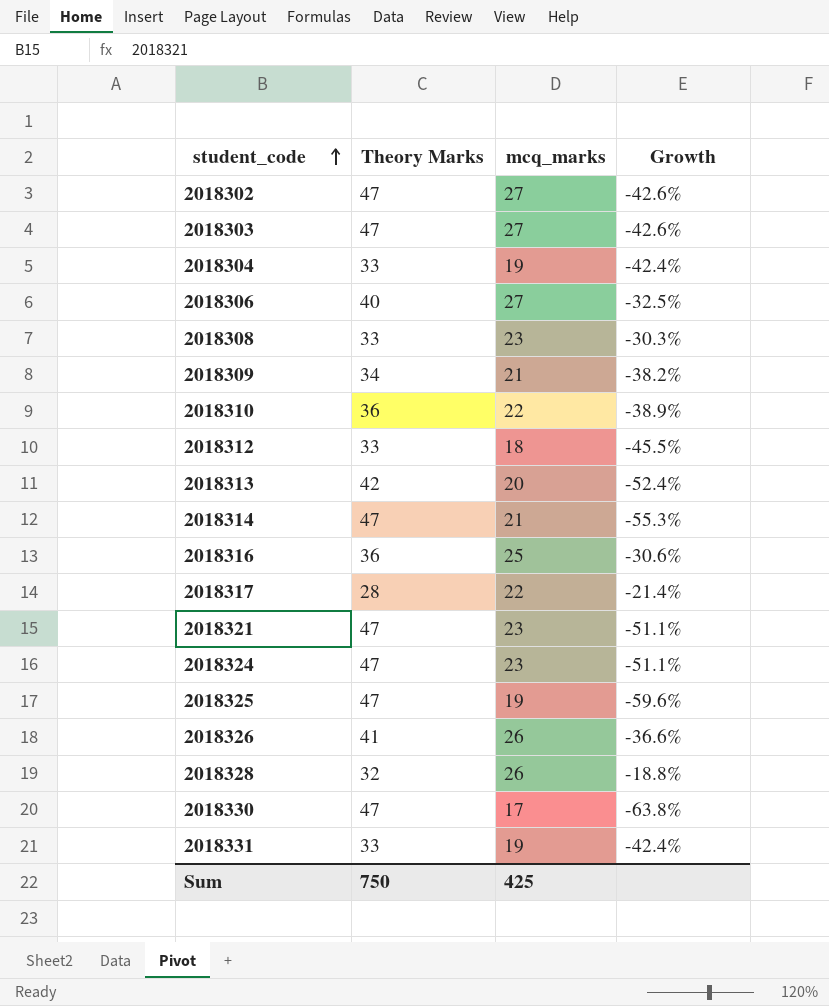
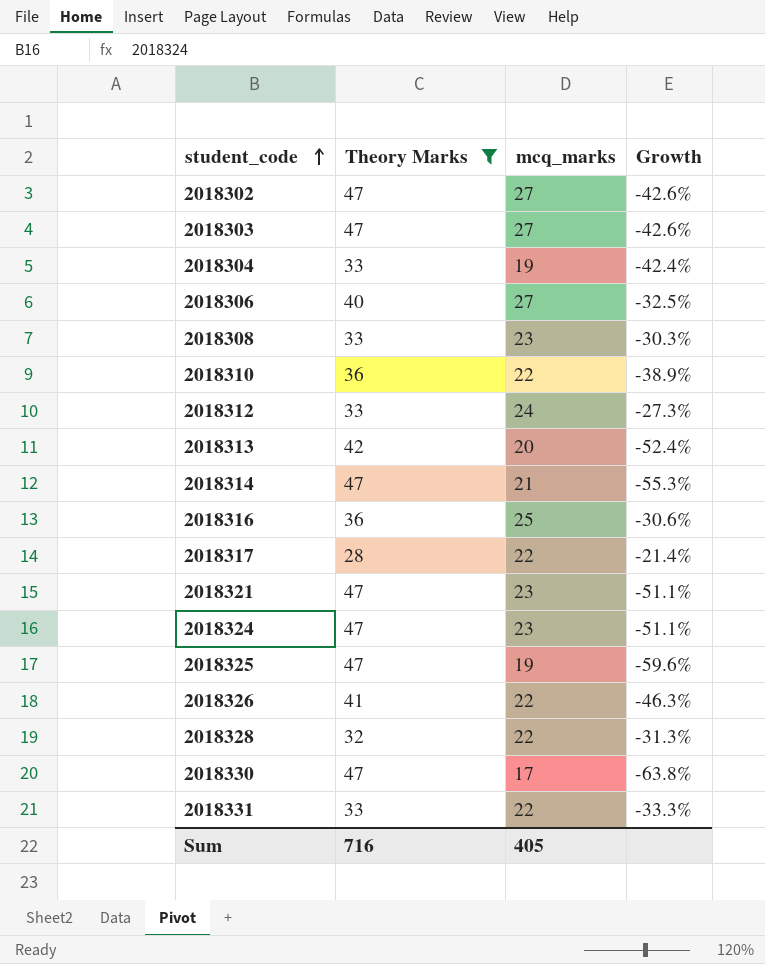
filter: none -> Theory Marks != 34
2018312 | mcq_marks: 18 -> 24
2018312 | Growth: -45.5% -> -27.3%
2018326 | mcq_marks: 26 -> 22
2018326 | Growth: -36.6% -> -46.3%
2018328 | mcq_marks: 26 -> 22
2018328 | Growth: -18.8% -> -31.3%
2018331 | mcq_marks: 19 -> 22
2018331 | Growth: -42.4% -> -33.3%
Sum | Theory Marks: 750 -> 716
Sum | mcq_marks: 425 -> 405

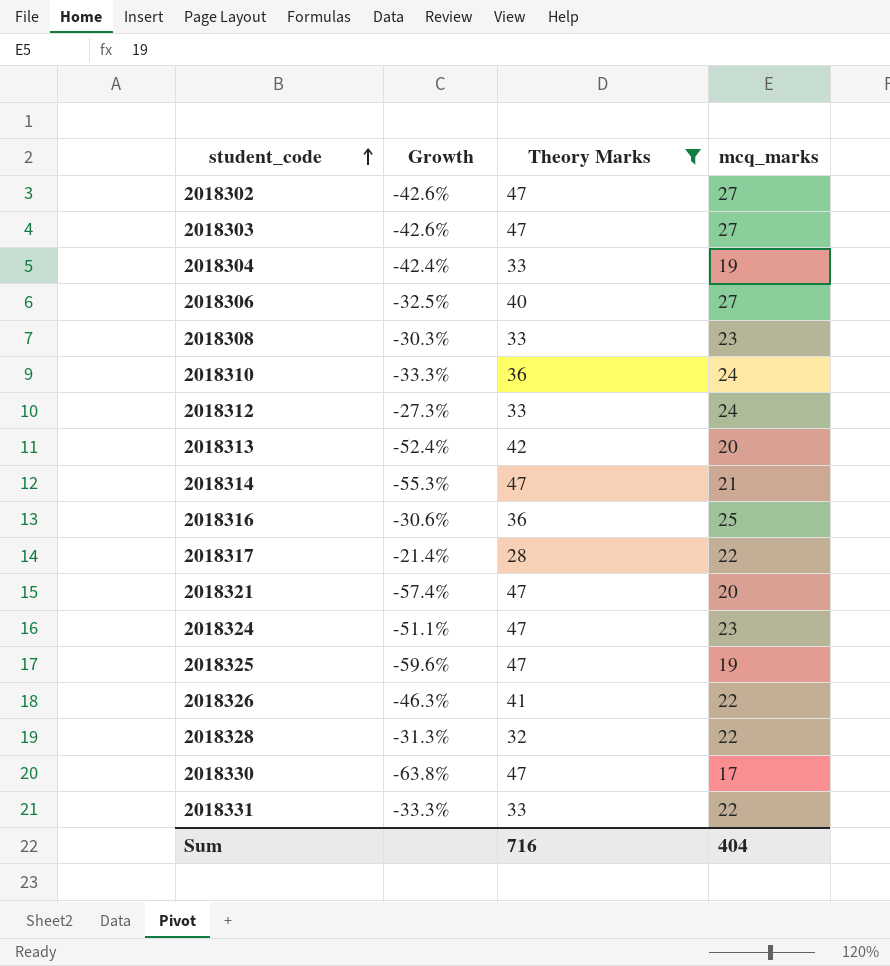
column Growth | position: 4 -> 2
2018310 | Growth: -38.9% -> -33.3%
2018310 | mcq_marks: 22 -> 24
2018321 | Growth: -51.1% -> -57.4%
2018321 | mcq_marks: 23 -> 20
Sum | mcq_marks: 405 -> 404

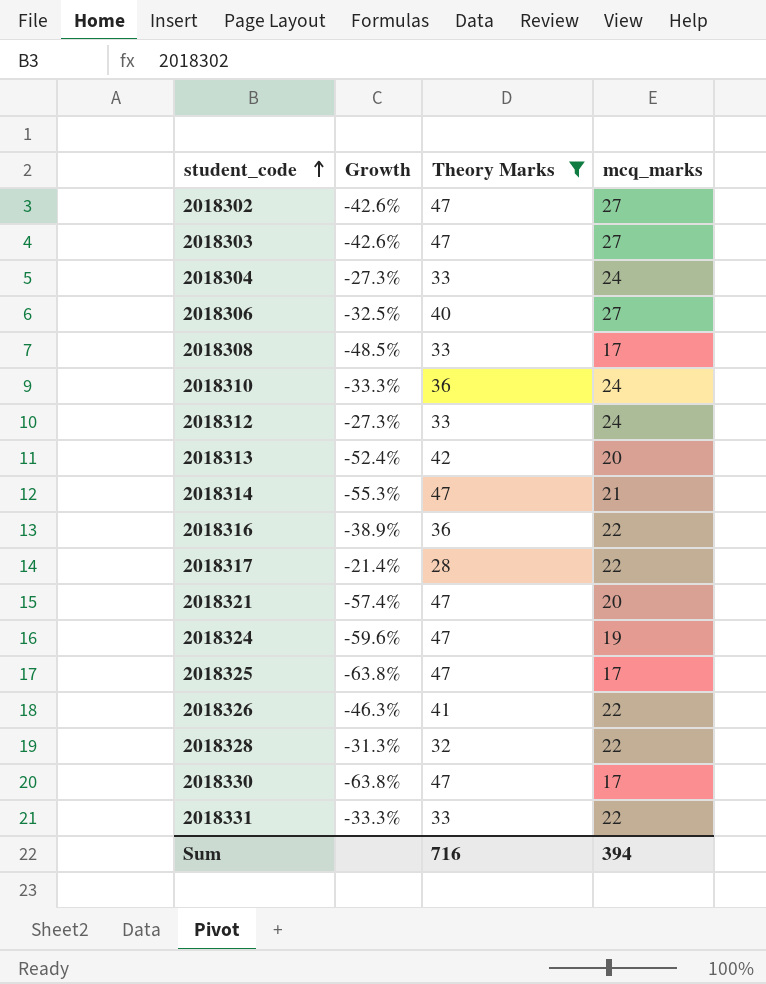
2018304 | Growth: -42.4% -> -27.3%
2018304 | mcq_marks: 19 -> 24
2018308 | Growth: -30.3% -> -48.5%
2018308 | mcq_marks: 23 -> 17
2018316 | Growth: -30.6% -> -38.9%
2018316 | mcq_marks: 25 -> 22
2018324 | Growth: -51.1% -> -59.6%
2018324 | mcq_marks: 23 -> 19
2018325 | Growth: -59.6% -> -63.8%
2018325 | mcq_marks: 19 -> 17
Sum | mcq_marks: 404 -> 394

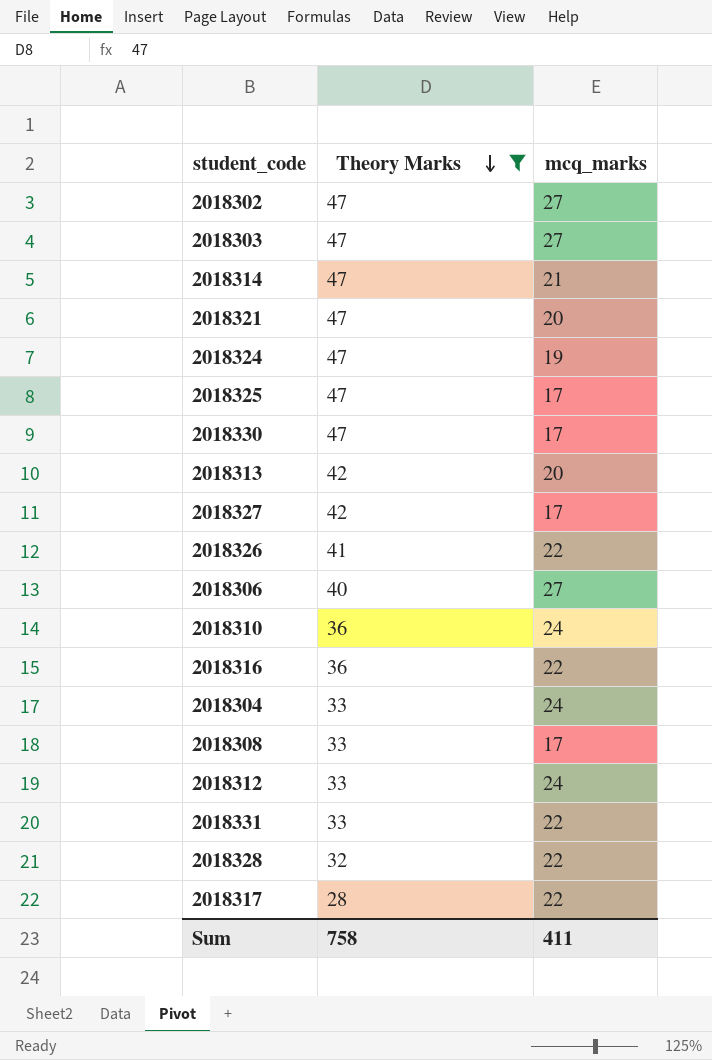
row order: student_code ascending -> Theory Marks descending
column Growth | formula: ([mcq_marks] - [Theory Marks]) / [Theory Marks] -> none
row 2018327: none -> 42 | 17
Sum | Theory Marks: 716 -> 758
Sum | mcq_marks: 394 -> 411

